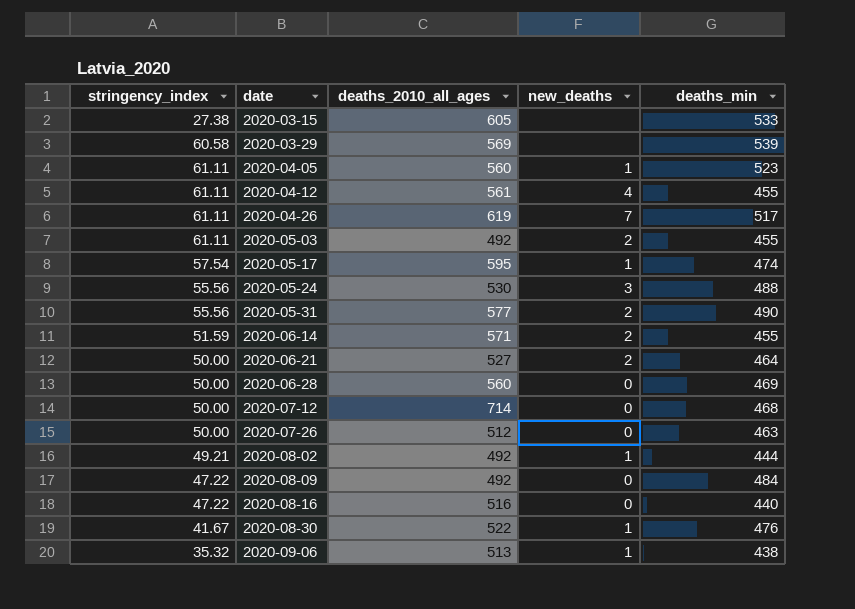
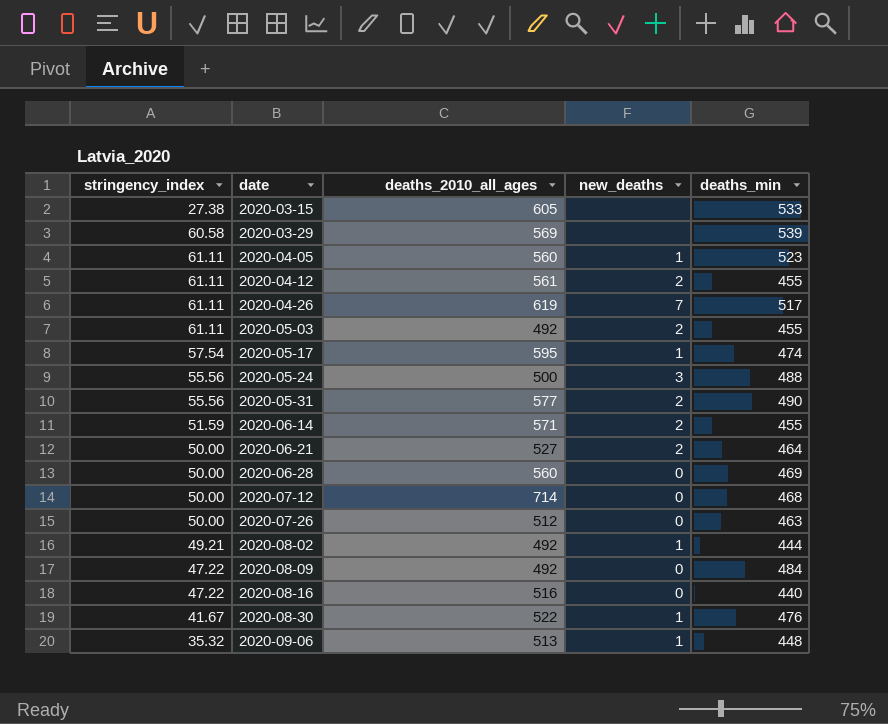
2020-04-12 | new_deaths: 4 -> 2
2020-05-24 | deaths_2010_all_ages: 530 -> 500
2020-09-06 | deaths_min: 438 -> 448

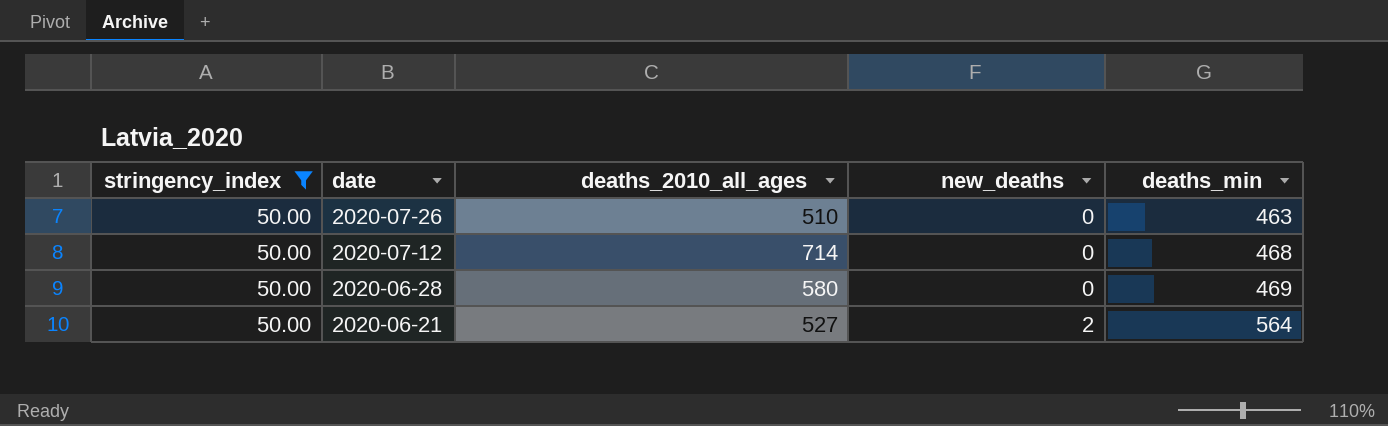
filter: none -> stringency_index = 50.00
row order: date ascending -> date descending
2020-07-26 | deaths_2010_all_ages: 512 -> 510
2020-06-28 | deaths_2010_all_ages: 560 -> 580
2020-06-21 | deaths_min: 464 -> 564

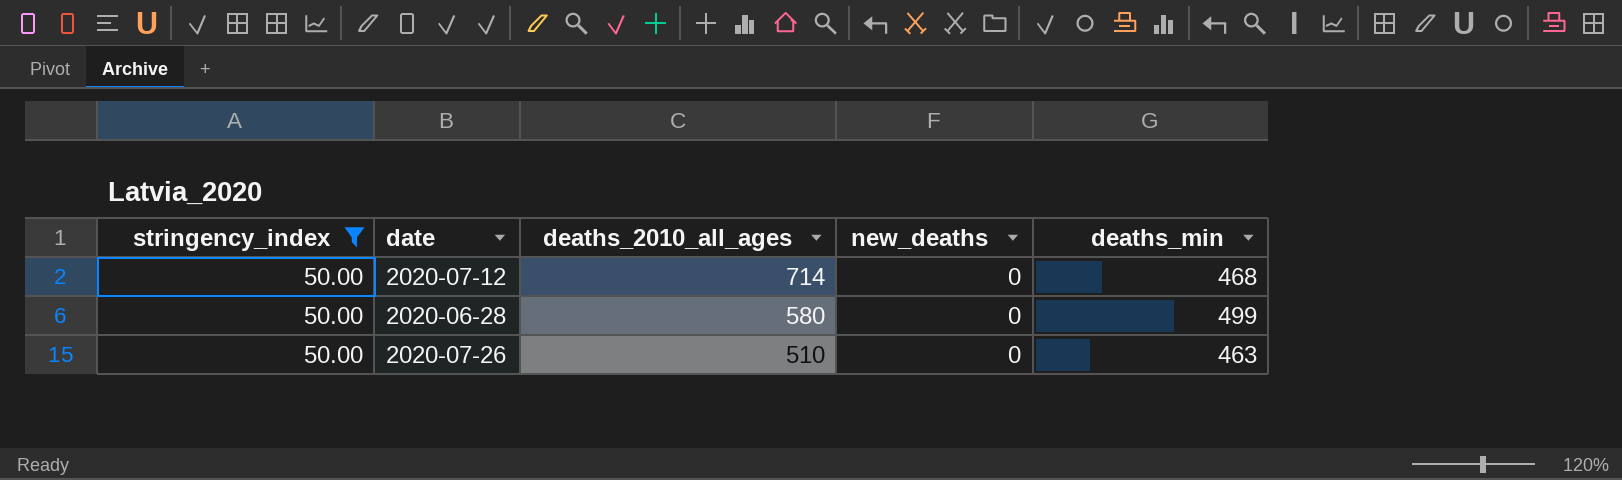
row order: date descending -> deaths_2010_all_ages descending
row 2020-06-21: 50.00 | 527 | 2 | 564 -> none
2020-06-28 | deaths_min: 469 -> 499

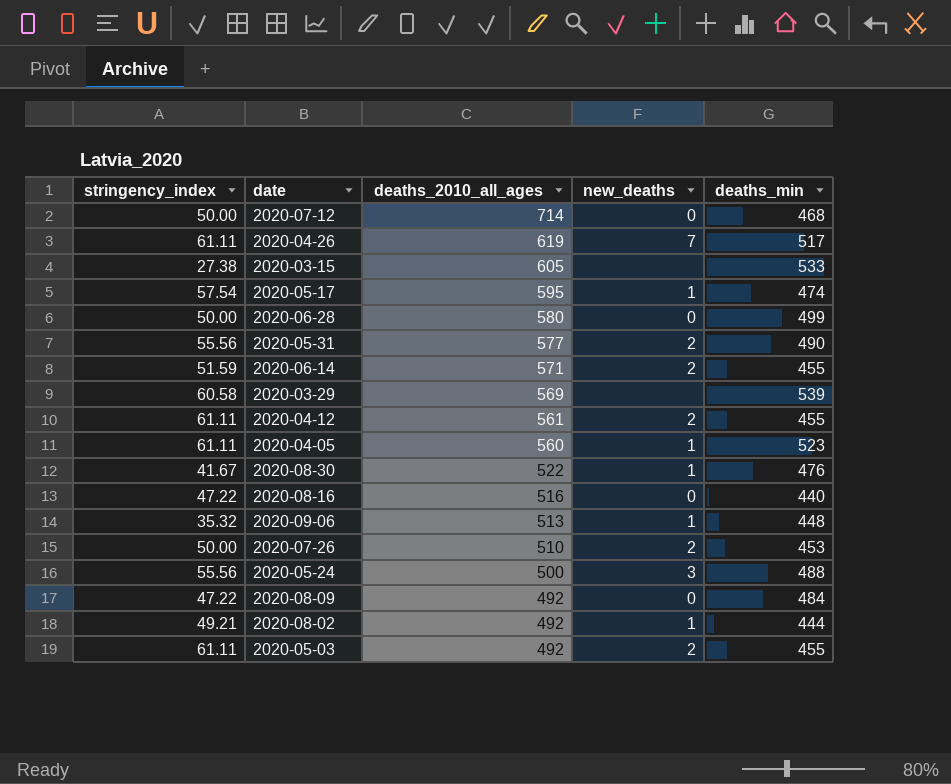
filter: stringency_index = 50.00 -> none
2020-07-26 | new_deaths: 0 -> 2
2020-07-26 | deaths_min: 463 -> 453

